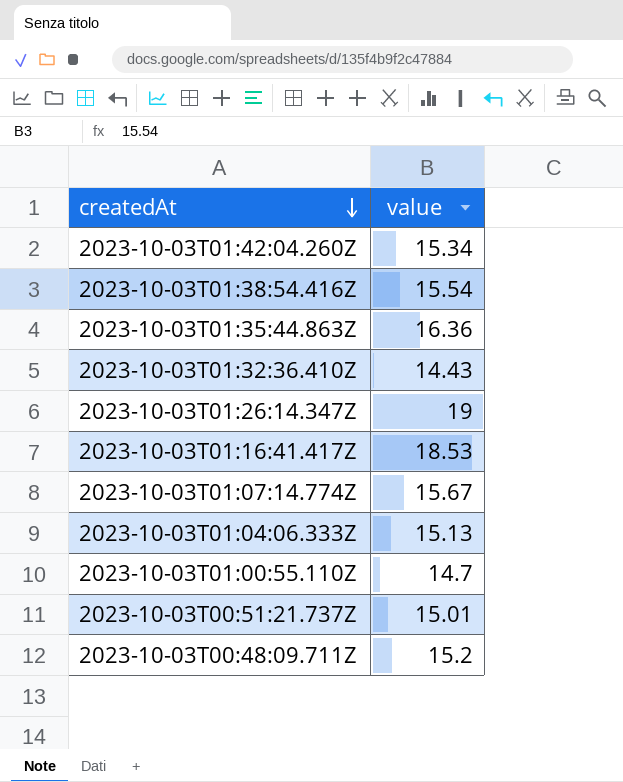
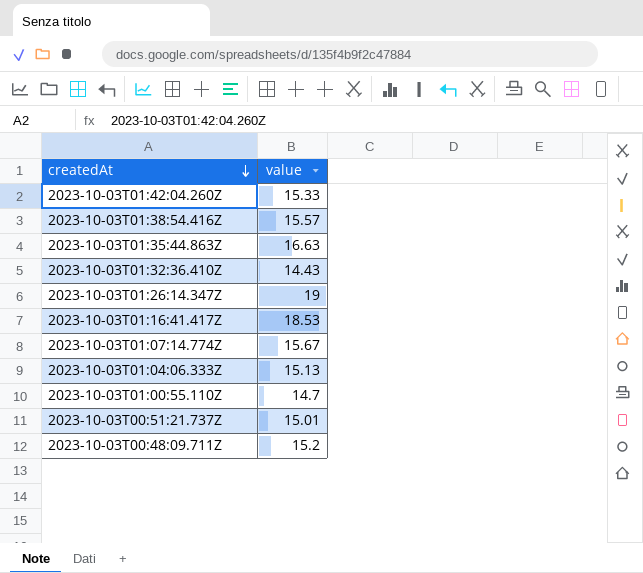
2023-10-03T01:42:04.260Z | value: 15.34 -> 15.33
2023-10-03T01:38:54.416Z | value: 15.54 -> 15.57
2023-10-03T01:35:44.863Z | value: 16.36 -> 16.63

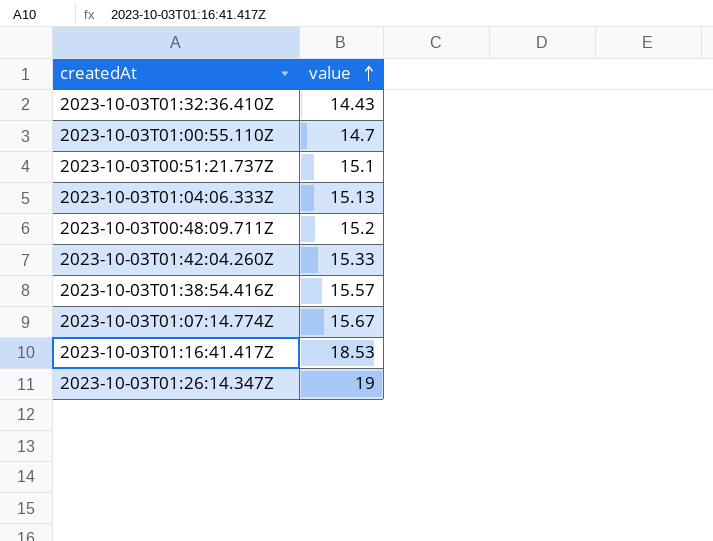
row order: createdAt descending -> value ascending
row 2023-10-03T01:35:44.863Z: 16.63 -> none
2023-10-03T00:51:21.737Z | value: 15.01 -> 15.1

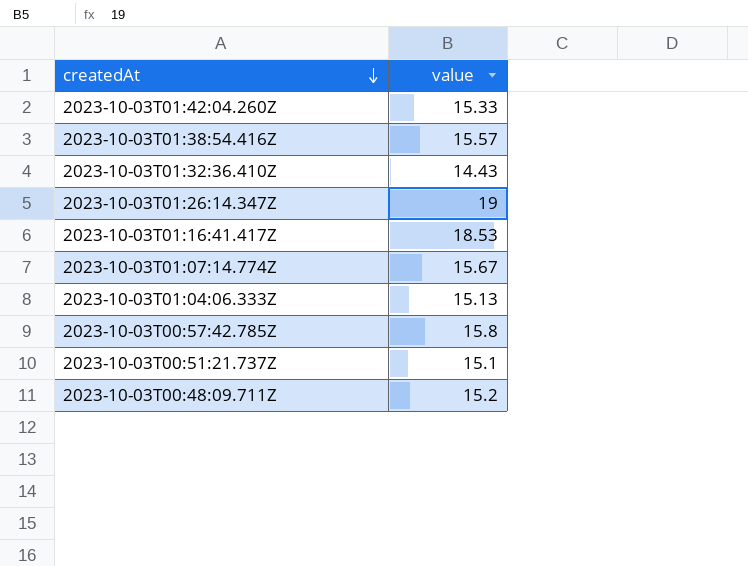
row order: value ascending -> createdAt descending
row 2023-10-03T01:00:55.110Z: 14.7 -> none
row 2023-10-03T00:57:42.785Z: none -> 15.8

